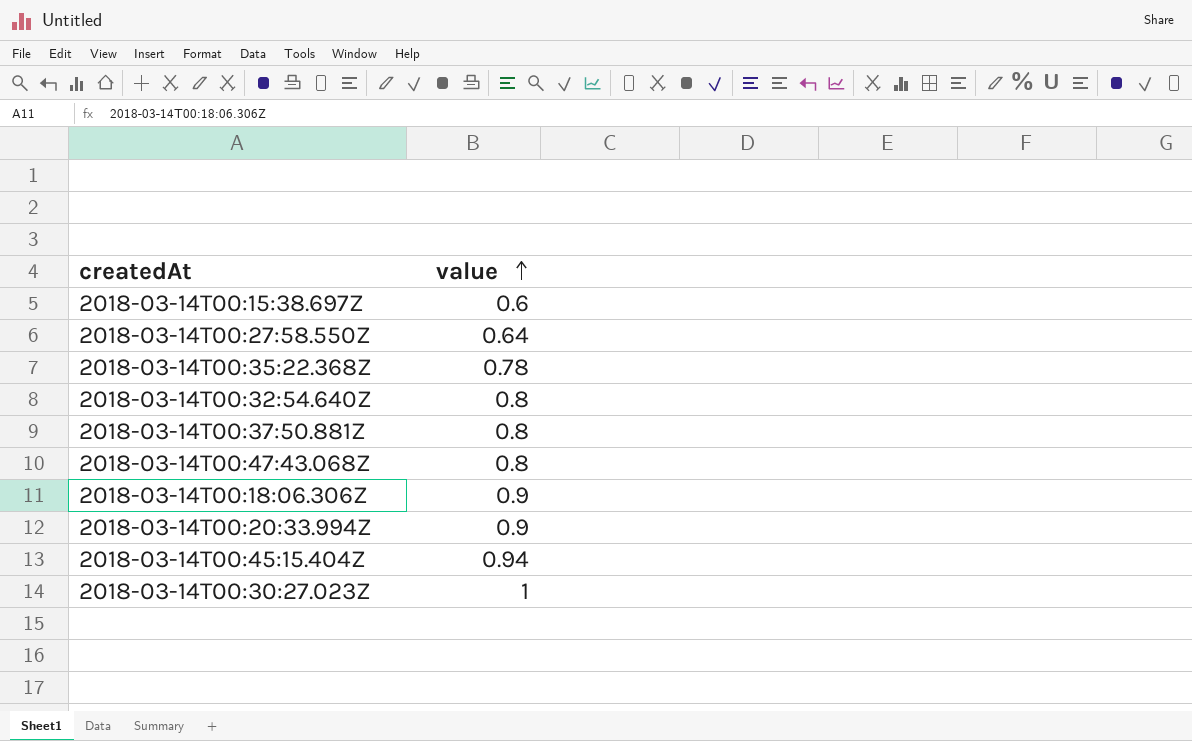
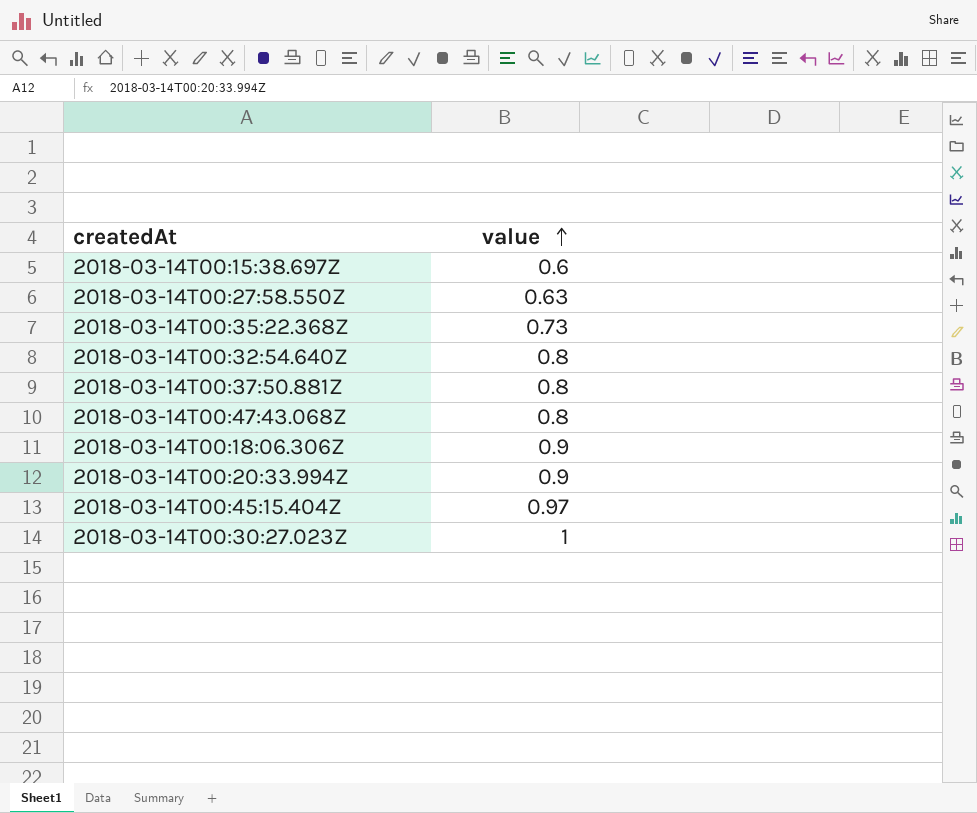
2018-03-14T00:27:58.550Z | value: 0.64 -> 0.63
2018-03-14T00:35:22.368Z | value: 0.78 -> 0.73
2018-03-14T00:45:15.404Z | value: 0.94 -> 0.97

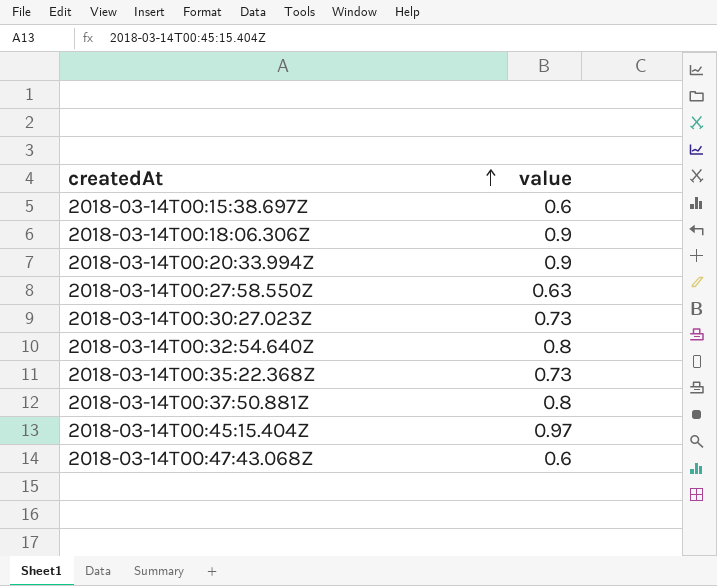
row order: value ascending -> createdAt ascending
2018-03-14T00:30:27.023Z | value: 1 -> 0.73
2018-03-14T00:47:43.068Z | value: 0.8 -> 0.6

